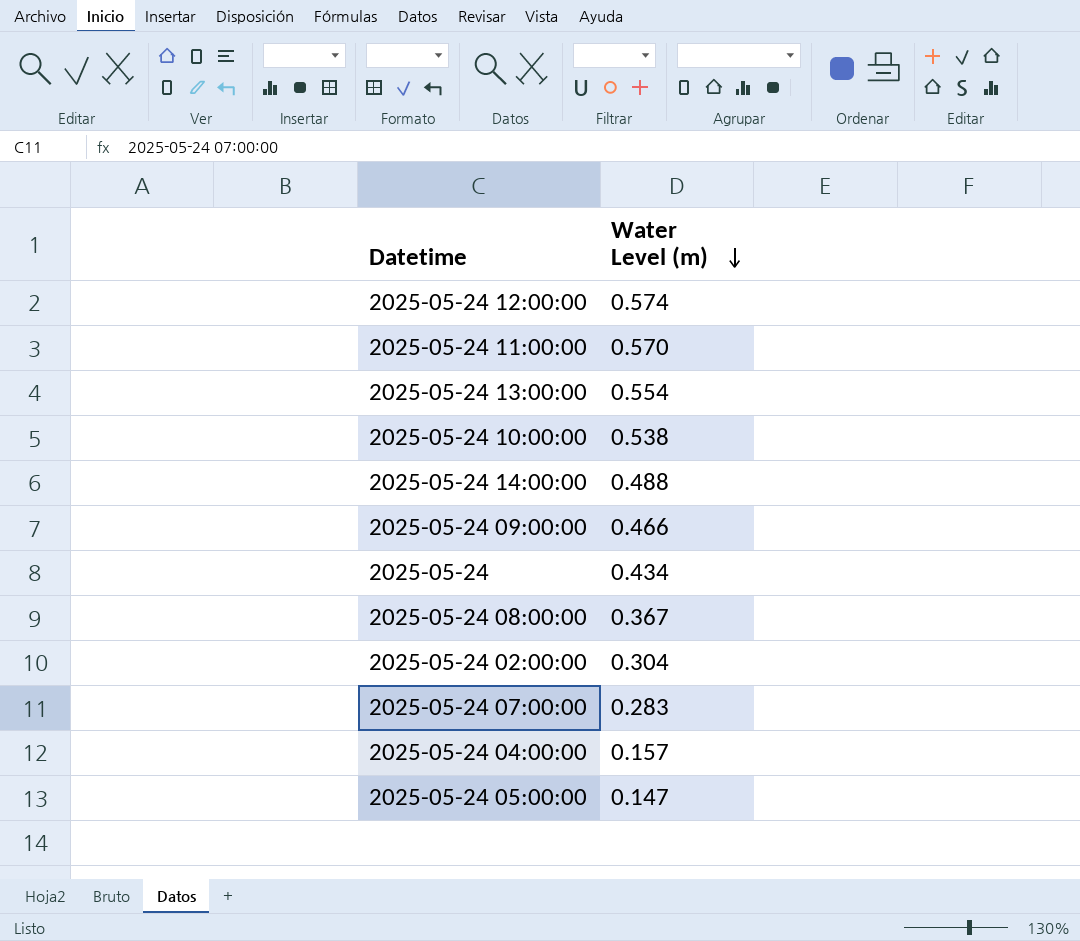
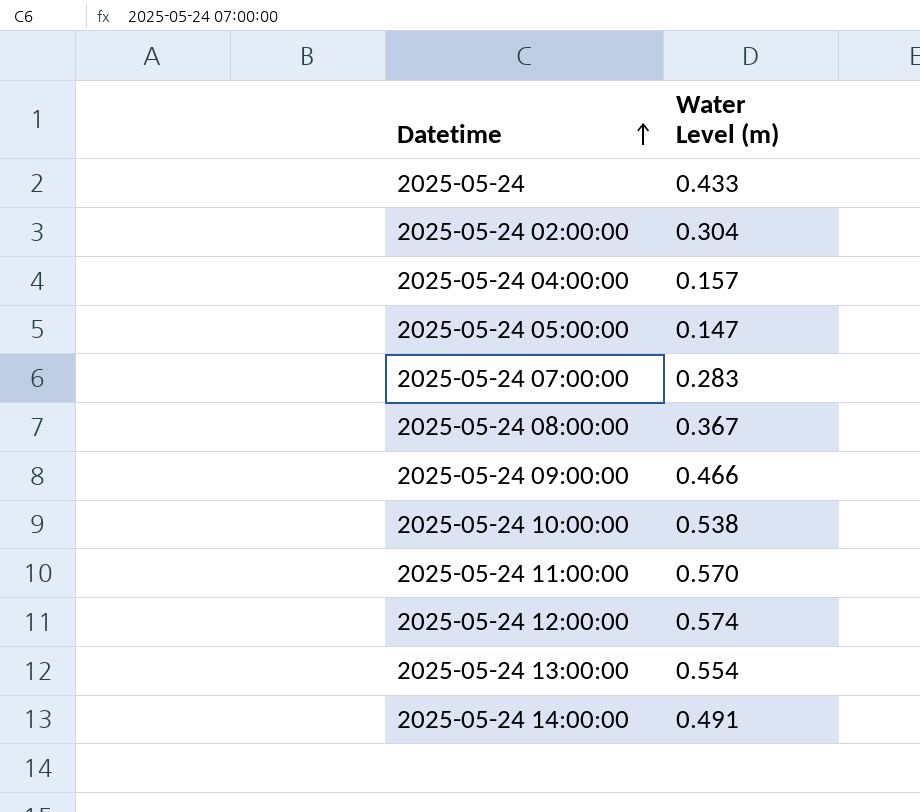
row order: Water Level (m) descending -> Datetime ascending
2025-05-24 | Water Level (m): 0.434 -> 0.433
2025-05-24 14:00:00 | Water Level (m): 0.488 -> 0.491

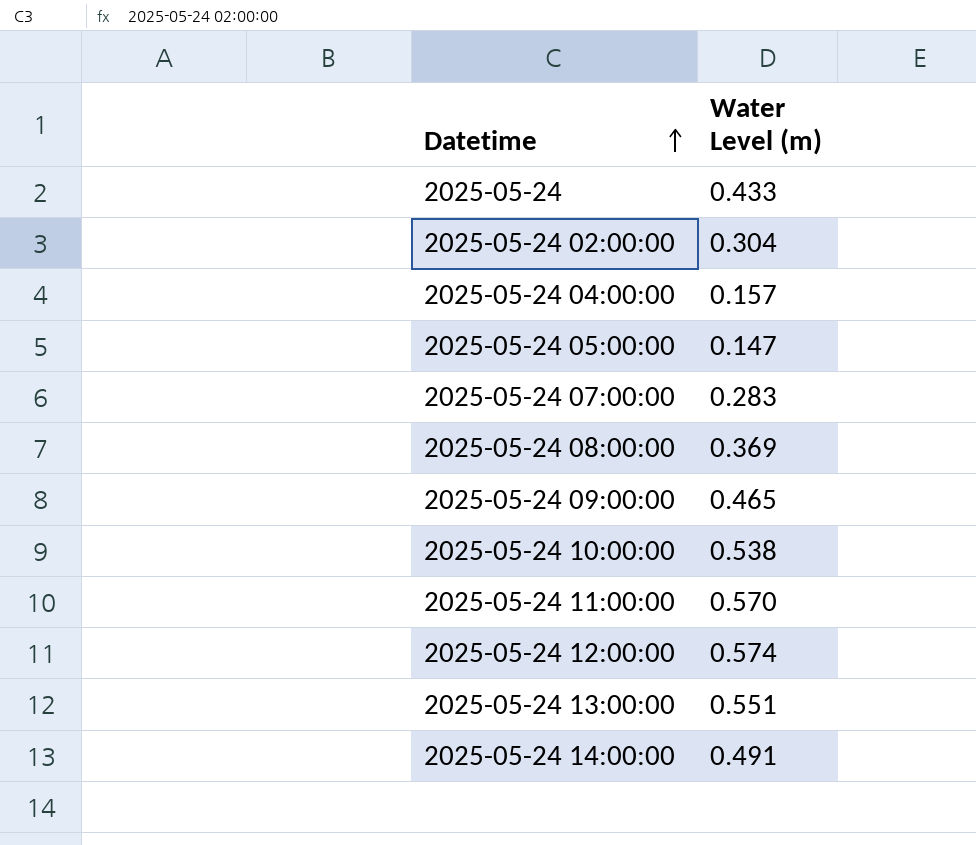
2025-05-24 08:00:00 | Water Level (m): 0.367 -> 0.369
2025-05-24 09:00:00 | Water Level (m): 0.466 -> 0.465
2025-05-24 13:00:00 | Water Level (m): 0.554 -> 0.551

